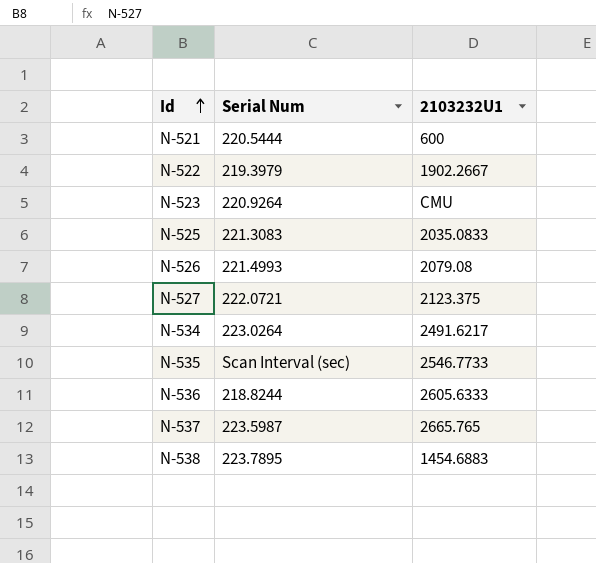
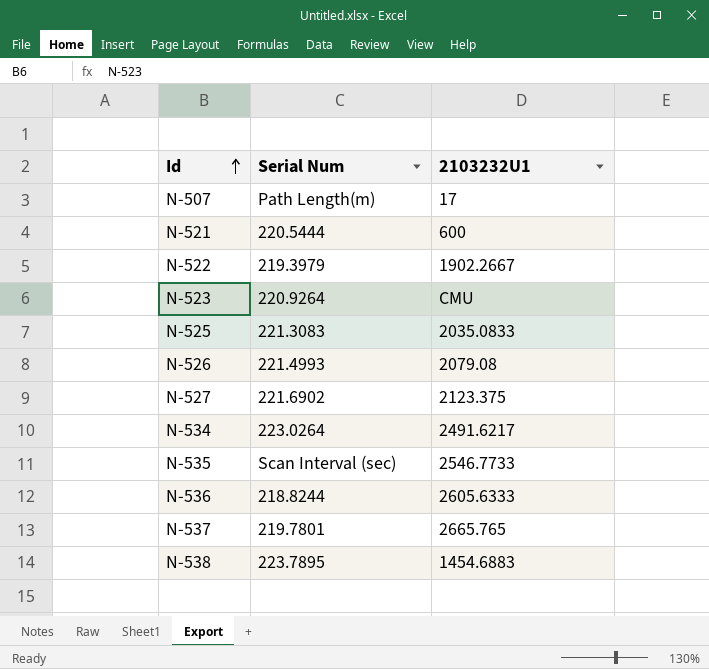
row N-507: none -> Path Length(m) | 17
N-527 | Serial Num: 222.0721 -> 221.6902
N-537 | Serial Num: 223.5987 -> 219.7801

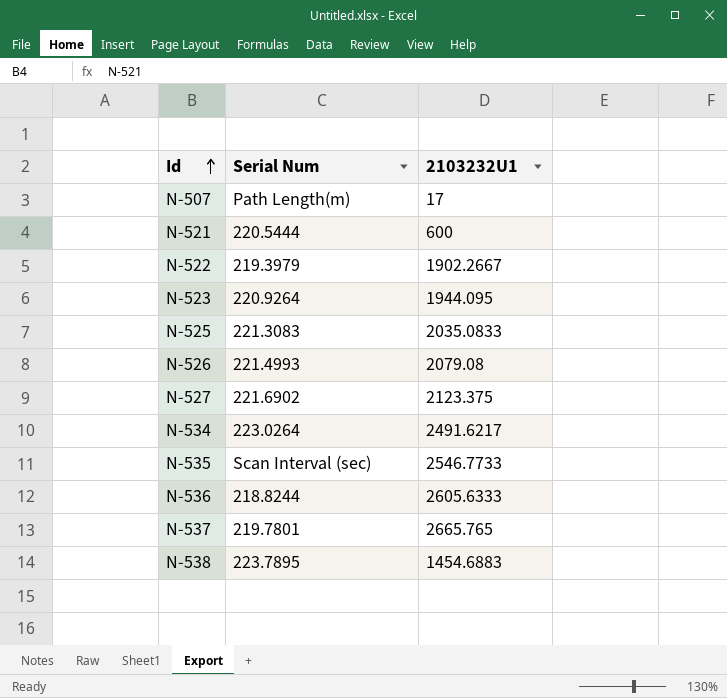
N-523 | 2103232U1: CMU -> 1944.095

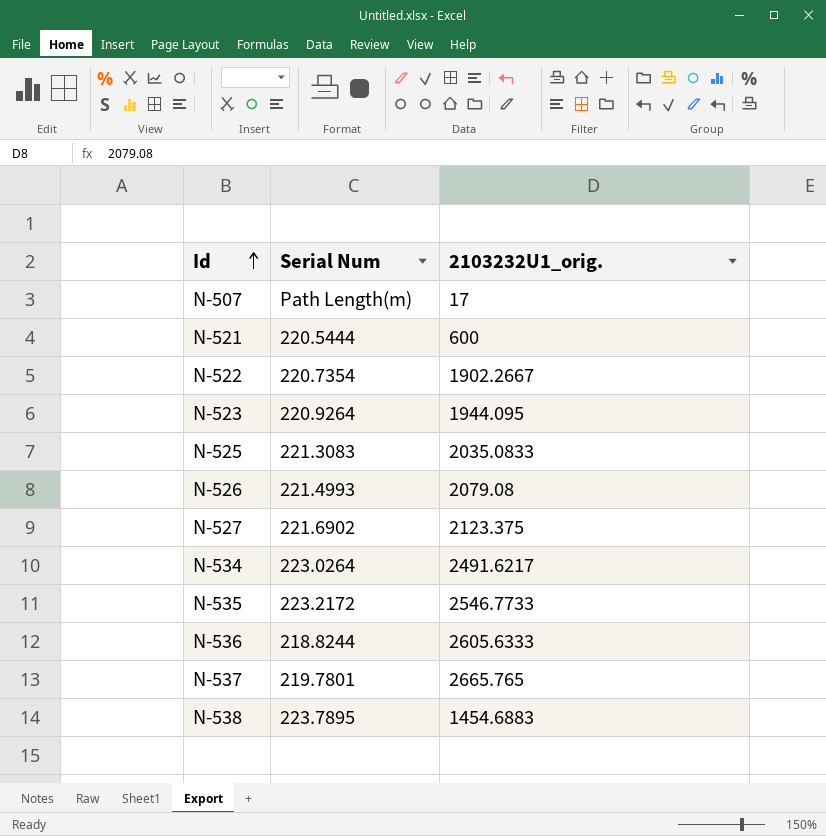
column name: 2103232U1 -> 2103232U1_orig.
N-522 | Serial Num: 219.3979 -> 220.7354
N-535 | Serial Num: Scan Interval (sec) -> 223.2172

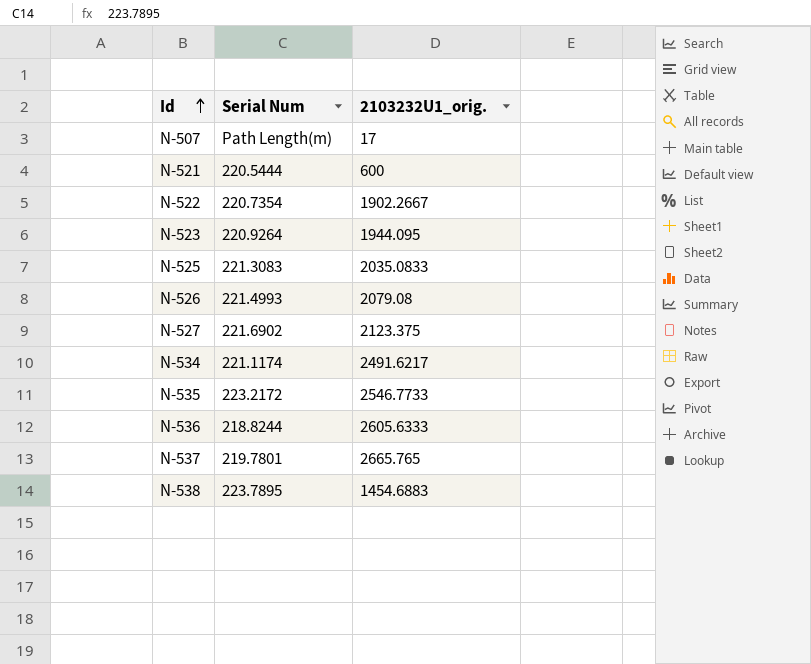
N-534 | Serial Num: 223.0264 -> 221.1174

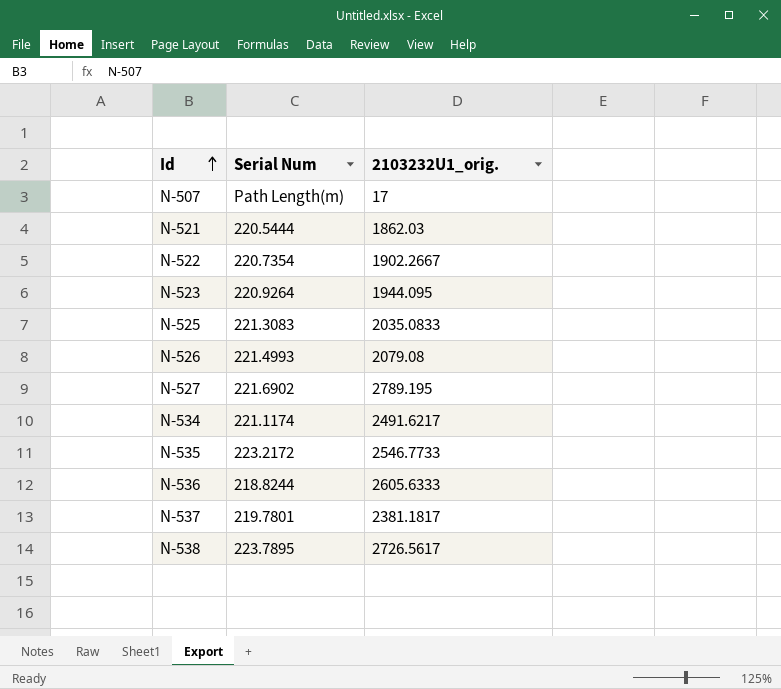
N-521 | 2103232U1_orig.: 600 -> 1862.03
N-527 | 2103232U1_orig.: 2123.375 -> 2789.195
N-537 | 2103232U1_orig.: 2665.765 -> 2381.1817
N-538 | 2103232U1_orig.: 1454.6883 -> 2726.5617

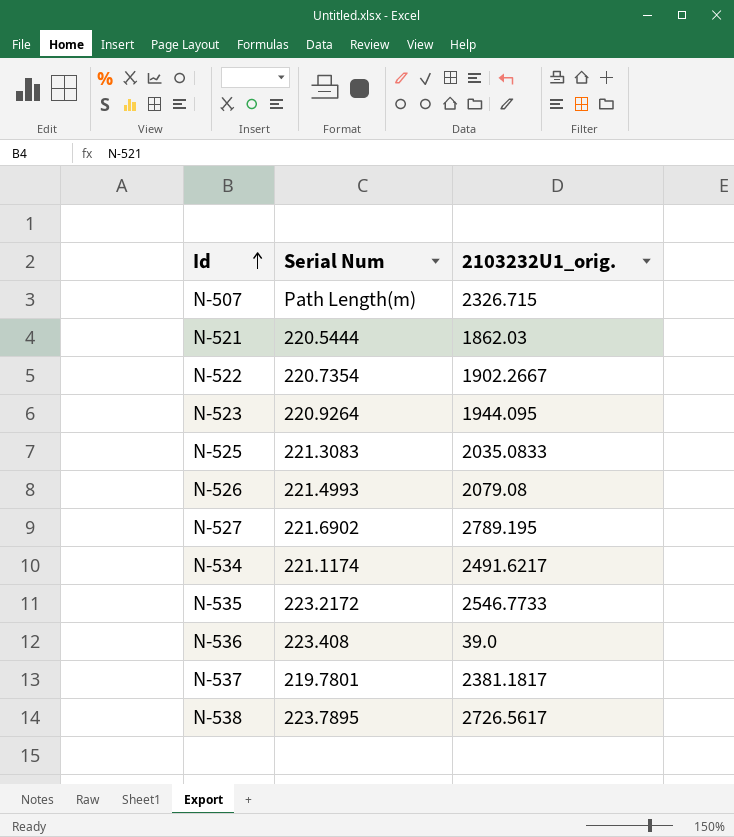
N-507 | 2103232U1_orig.: 17 -> 2326.715
N-536 | Serial Num: 218.8244 -> 223.408
N-536 | 2103232U1_orig.: 2605.6333 -> 39.0

